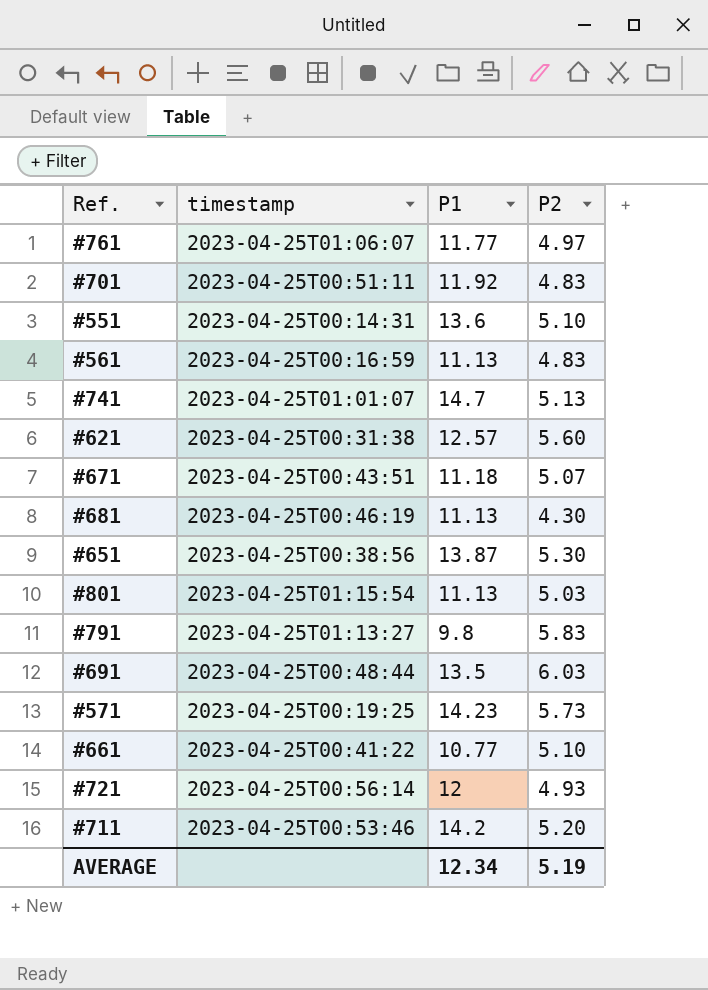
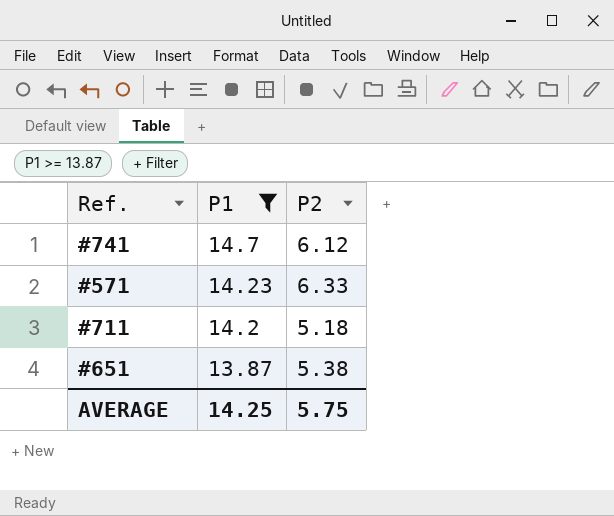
filter: none -> P1 >= 13.87
row order: none -> P1 descending
column timestamp | position: 2 -> none
#741 | P2: 5.13 -> 6.12
#571 | P2: 5.73 -> 6.33
#711 | P2: 5.20 -> 5.18
#651 | P2: 5.30 -> 5.38
AVERAGE | P1: 12.34 -> 14.25
AVERAGE | P2: 5.19 -> 5.75

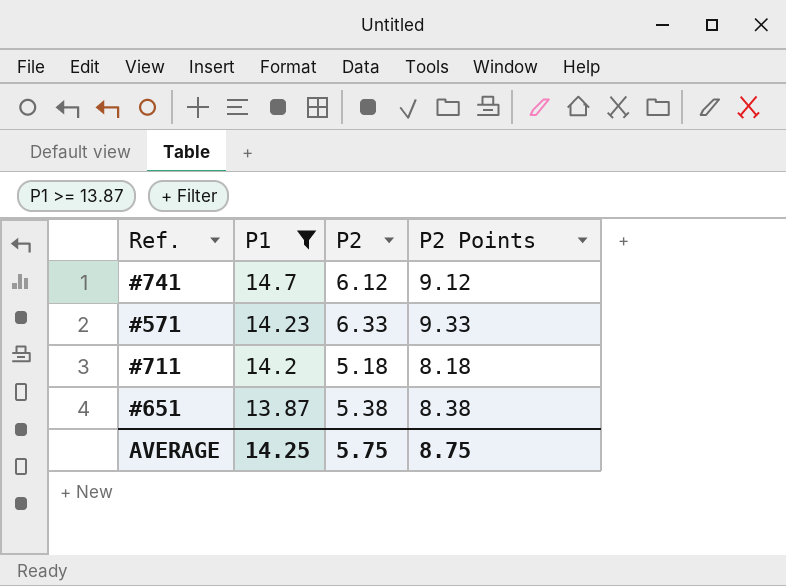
column P2 Points | formula: none -> [P2] + 3

